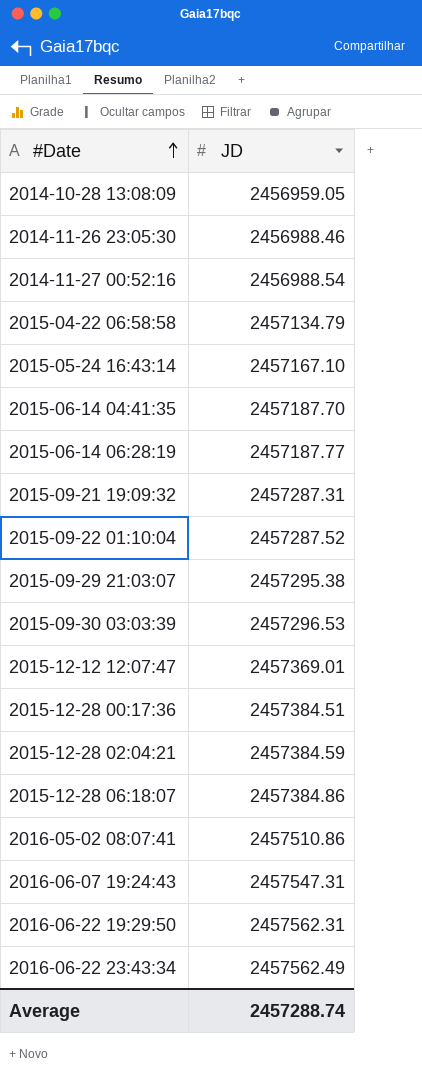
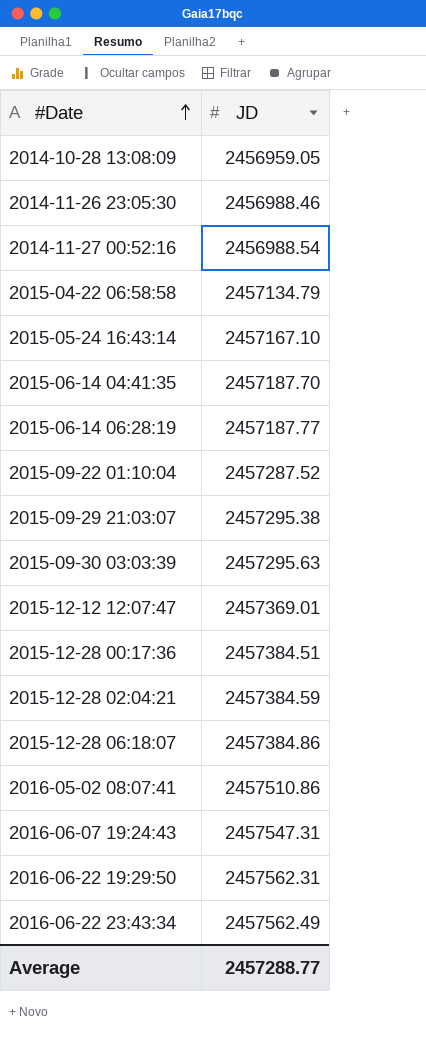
row 2015-09-21 19:09:32: 2457287.31 -> none
2015-09-30 03:03:39 | JD: 2457296.53 -> 2457295.63
Average | JD: 2457288.74 -> 2457288.77

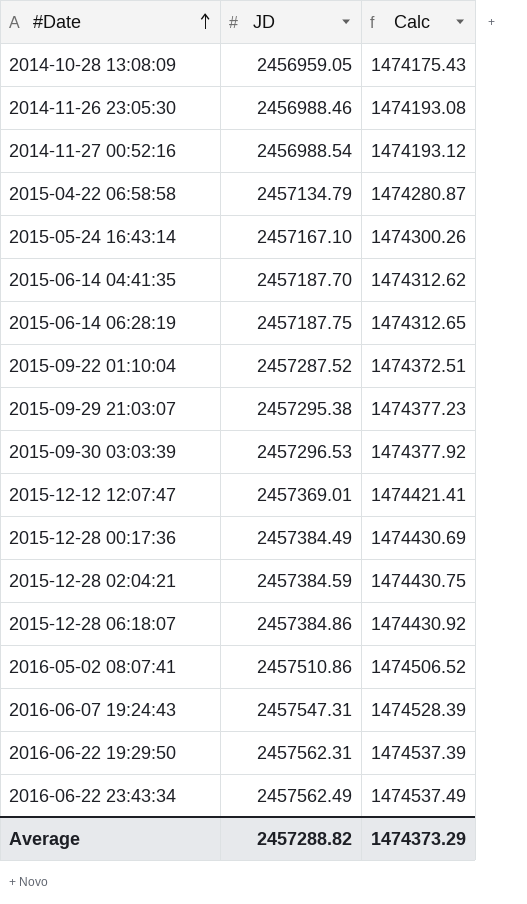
column Calc | formula: none -> [JD] * 0.6
2015-06-14 06:28:19 | JD: 2457187.77 -> 2457187.75
2015-09-30 03:03:39 | JD: 2457295.63 -> 2457296.53
2015-12-28 00:17:36 | JD: 2457384.51 -> 2457384.49
Average | JD: 2457288.77 -> 2457288.82

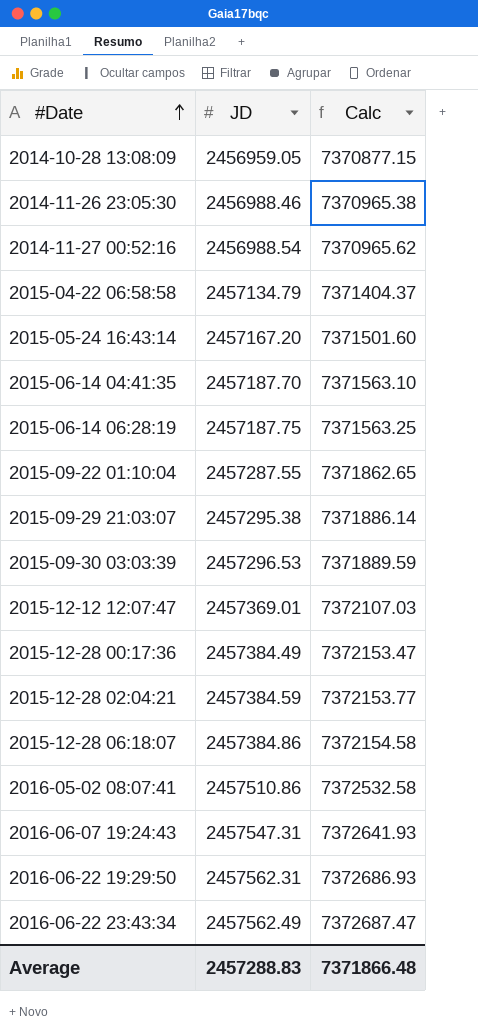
column Calc | formula: [JD] * 0.6 -> [JD] * 3
2015-05-24 16:43:14 | JD: 2457167.10 -> 2457167.20
2015-09-22 01:10:04 | JD: 2457287.52 -> 2457287.55
Average | JD: 2457288.82 -> 2457288.83
Average | Calc: 1474373.29 -> 7371866.48

